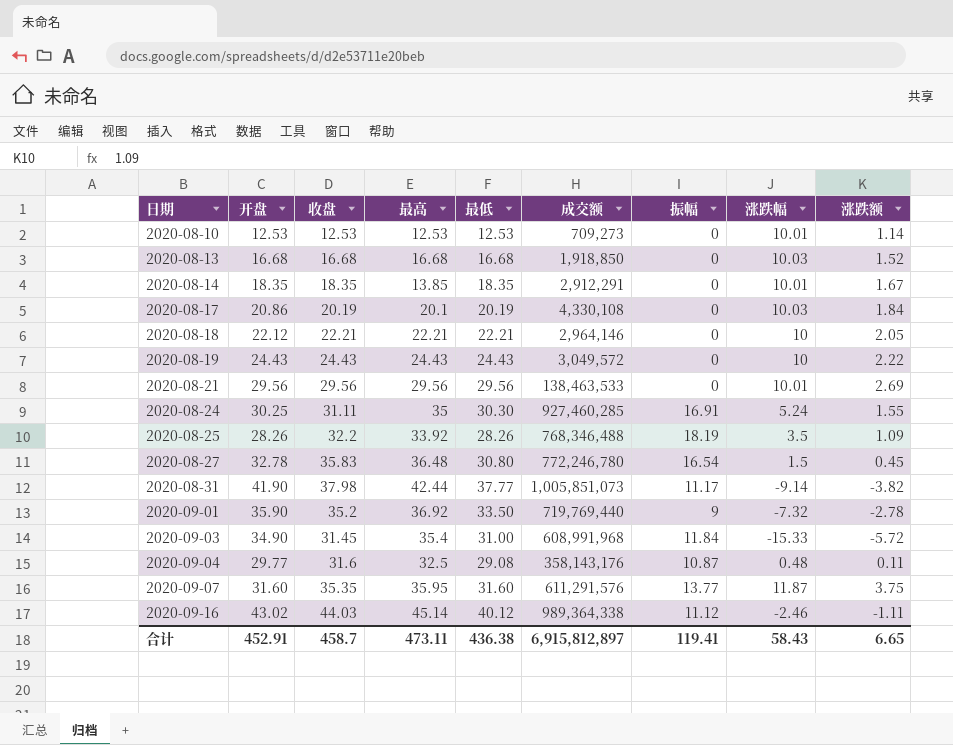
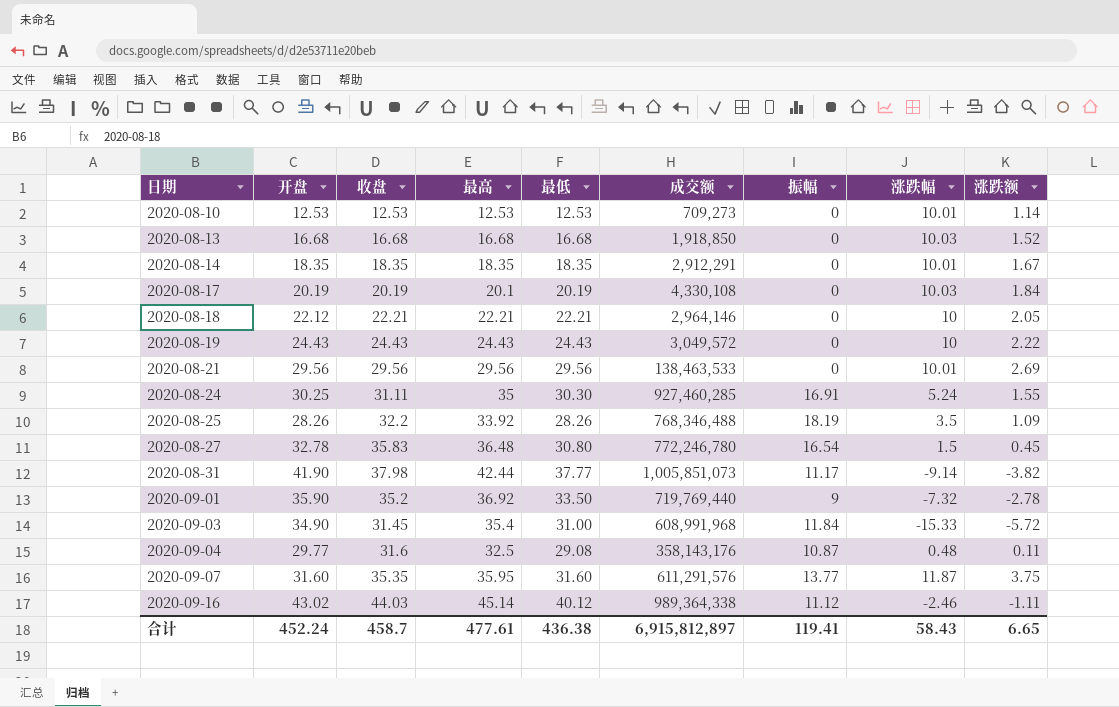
2020-08-14 | 最高: 13.85 -> 18.35
2020-08-17 | 开盘: 20.86 -> 20.19
合计 | 开盘: 452.91 -> 452.24
合计 | 最高: 473.11 -> 477.61

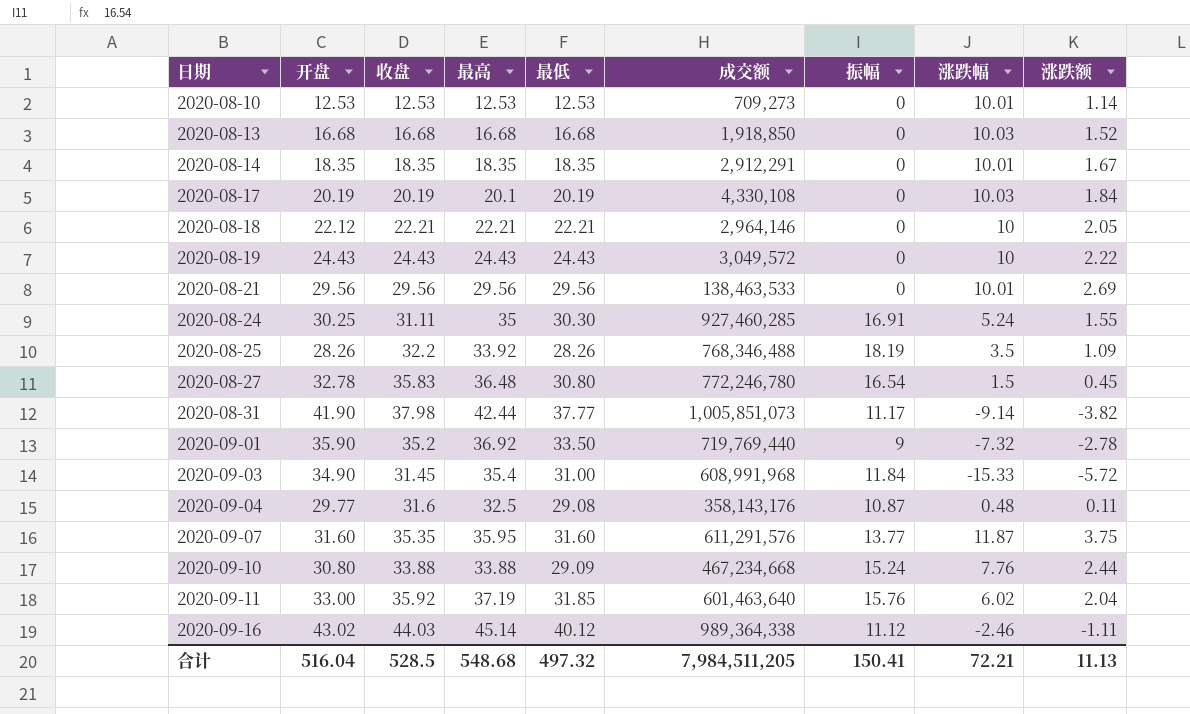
row 2020-09-10: none -> 30.80 | 33.88 | 33.88 | 29.09 | 467,234,668 | 15.24 | 7.76 | 2.44
row 2020-09-11: none -> 33.00 | 35.92 | 37.19 | 31.85 | 601,463,640 | 15.76 | 6.02 | 2.04
合计 | 开盘: 452.24 -> 516.04
合计 | 收盘: 458.7 -> 528.5
合计 | 最高: 477.61 -> 548.68
合计 | 最低: 436.38 -> 497.32
合计 | 成交额: 6,915,812,897 -> 7,984,511,205
合计 | 振幅: 119.41 -> 150.41
合计 | 涨跌幅: 58.43 -> 72.21
合计 | 涨跌额: 6.65 -> 11.13

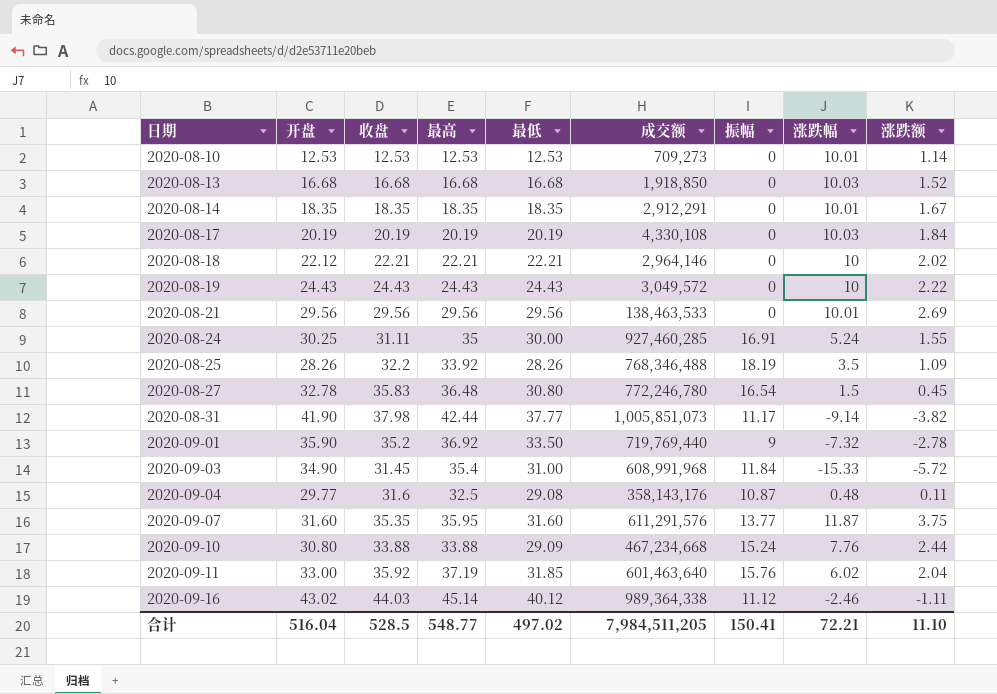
2020-08-17 | 最高: 20.1 -> 20.19
2020-08-18 | 涨跌额: 2.05 -> 2.02
2020-08-24 | 最低: 30.30 -> 30.00
合计 | 最高: 548.68 -> 548.77
合计 | 最低: 497.32 -> 497.02
合计 | 涨跌额: 11.13 -> 11.10

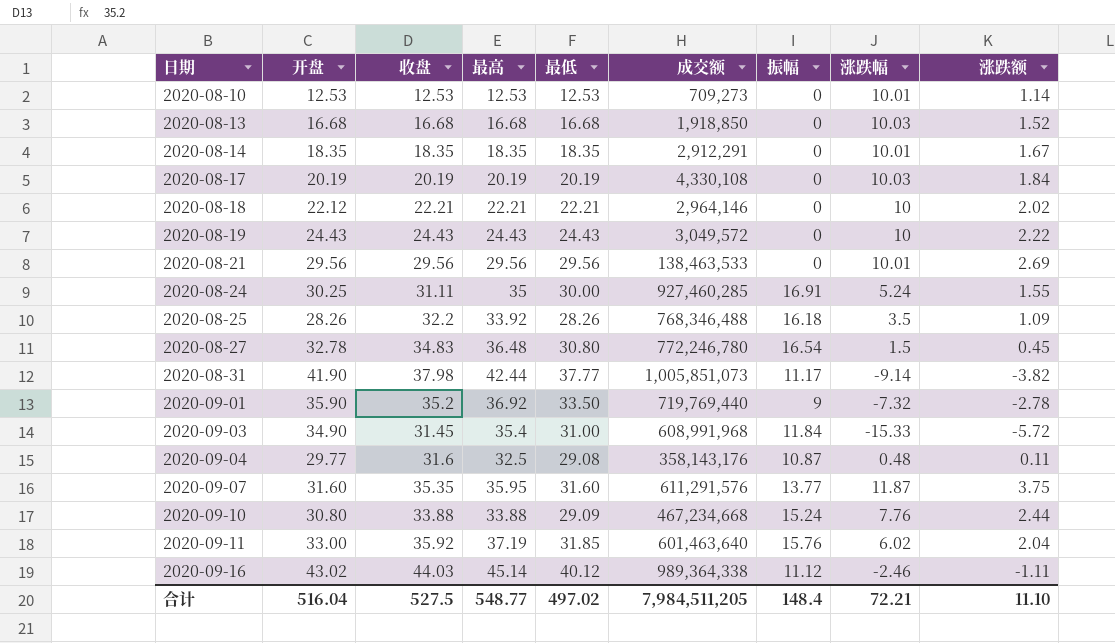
2020-08-25 | 振幅: 18.19 -> 16.18
2020-08-27 | 收盘: 35.83 -> 34.83
合计 | 收盘: 528.5 -> 527.5
合计 | 振幅: 150.41 -> 148.4

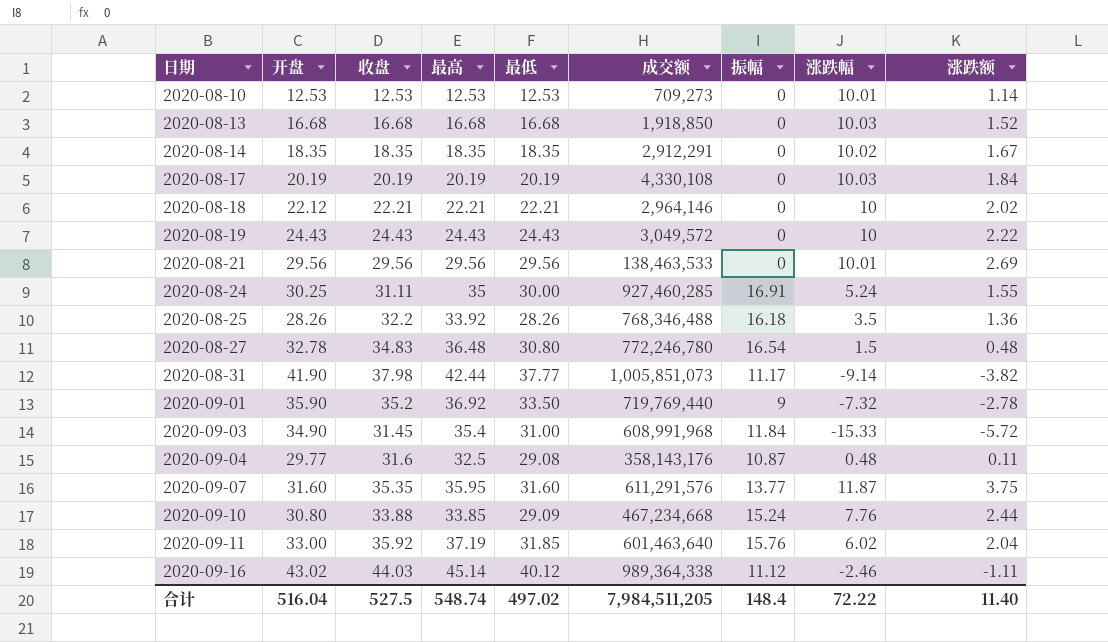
2020-08-14 | 涨跌幅: 10.01 -> 10.02
2020-08-25 | 涨跌额: 1.09 -> 1.36
2020-08-27 | 涨跌额: 0.45 -> 0.48
2020-09-10 | 最高: 33.88 -> 33.85
合计 | 最高: 548.77 -> 548.74
合计 | 涨跌幅: 72.21 -> 72.22
合计 | 涨跌额: 11.10 -> 11.40

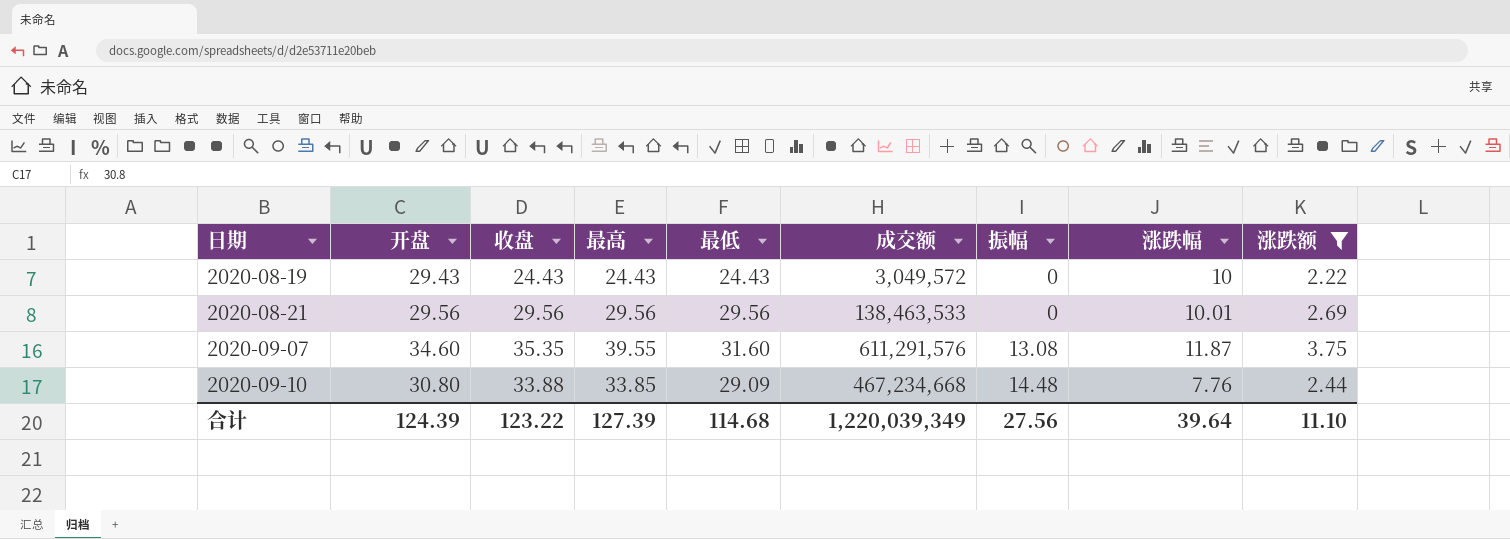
filter: none -> 涨跌额 >= 2.22
2020-08-19 | 开盘: 24.43 -> 29.43
2020-09-07 | 开盘: 31.60 -> 34.60
2020-09-07 | 最高: 35.95 -> 39.55
2020-09-07 | 振幅: 13.77 -> 13.08
2020-09-10 | 振幅: 15.24 -> 14.48
合计 | 开盘: 516.04 -> 124.39
合计 | 收盘: 527.5 -> 123.22
合计 | 最高: 548.74 -> 127.39
合计 | 最低: 497.02 -> 114.68
合计 | 成交额: 7,984,511,205 -> 1,220,039,349
合计 | 振幅: 148.4 -> 27.56
合计 | 涨跌幅: 72.22 -> 39.64
合计 | 涨跌额: 11.40 -> 11.10

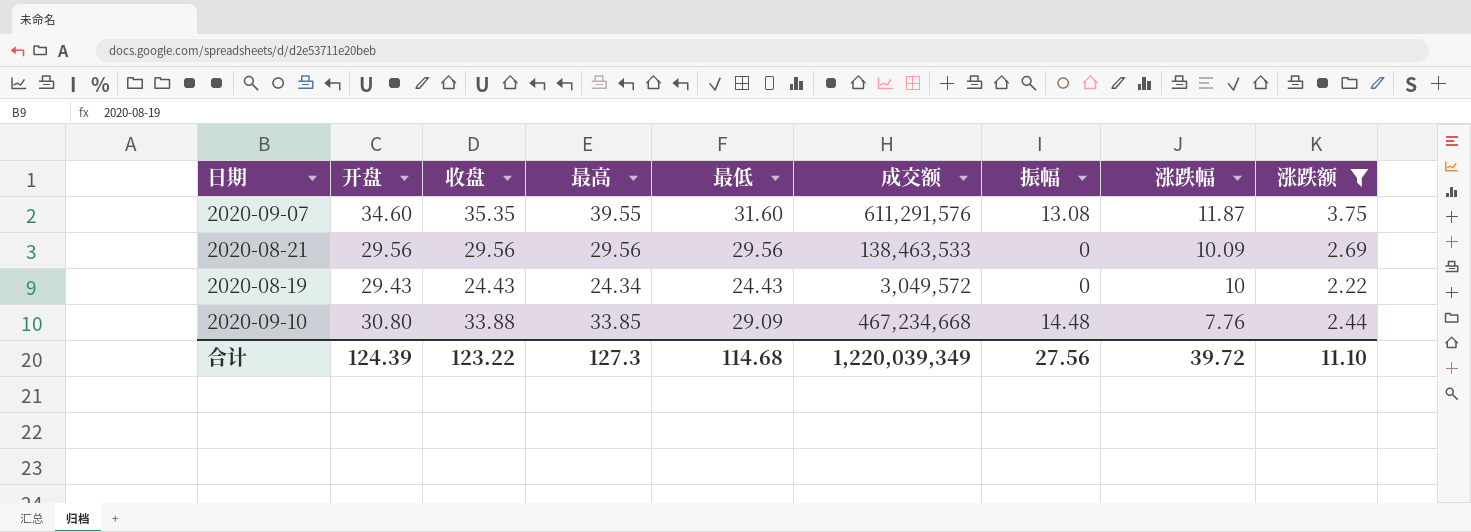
row order: 日期 ascending -> 涨跌幅 descending
2020-08-21 | 涨跌幅: 10.01 -> 10.09
2020-08-19 | 最高: 24.43 -> 24.34
合计 | 最高: 127.39 -> 127.3
合计 | 涨跌幅: 39.64 -> 39.72

